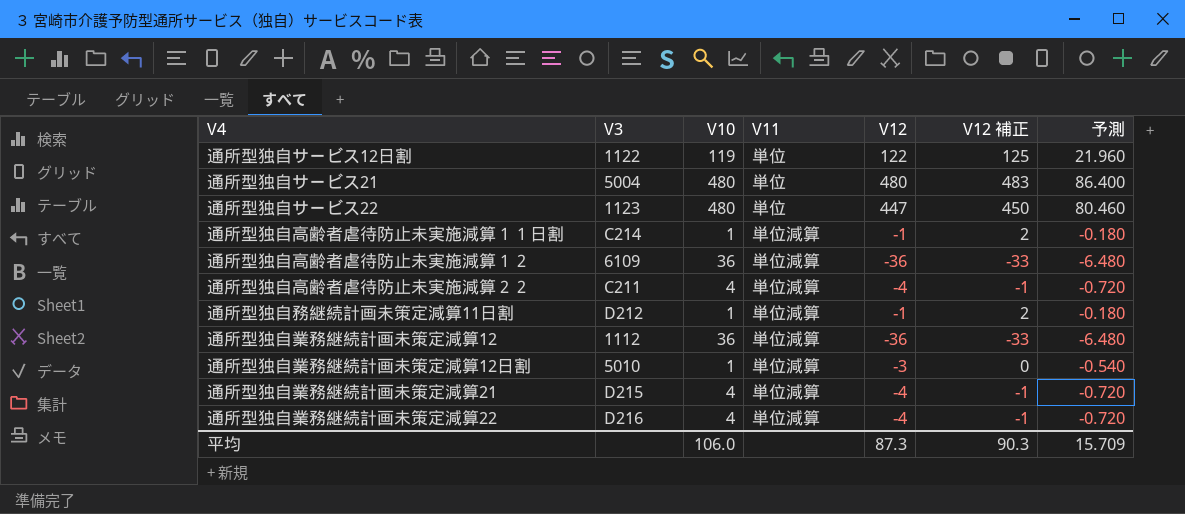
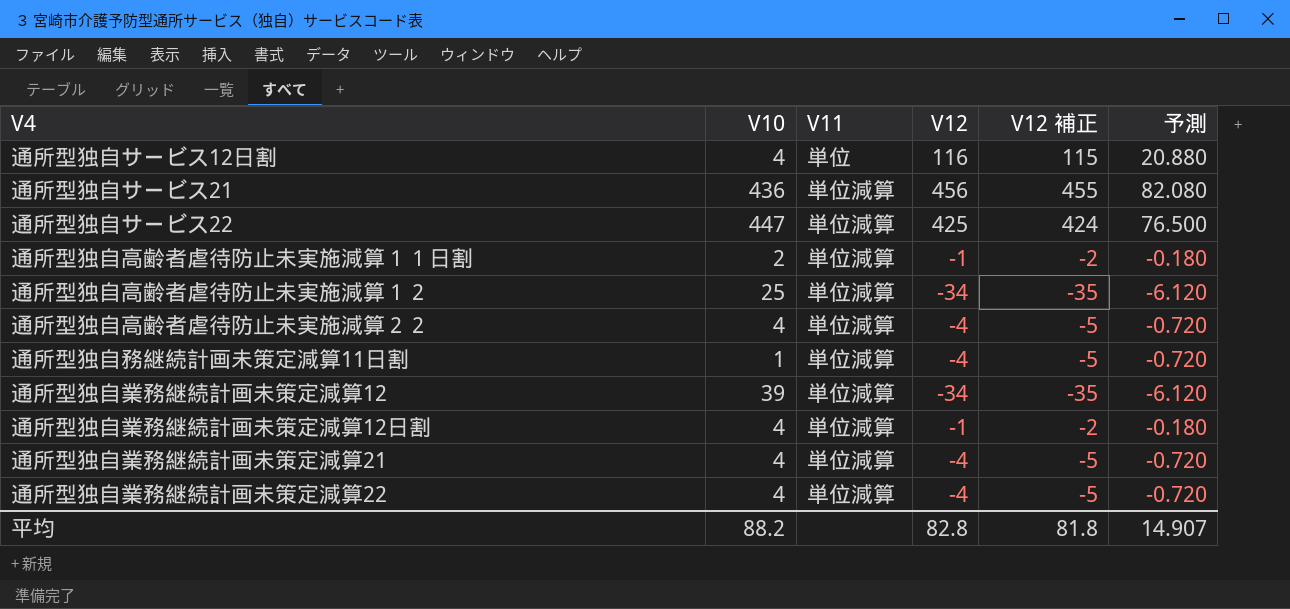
column V3 | position: 2 -> none
column V12 補正 | formula: [V12] + 3 -> [V12] - 1
通所型独自サービス12日割 | V10: 119 -> 4
通所型独自サービス12日割 | V12: 122 -> 116
通所型独自サービス12日割 | 予測: 21.960 -> 20.880
通所型独自サービス21 | V10: 480 -> 436
通所型独自サービス21 | V11: 単位 -> 単位減算
通所型独自サービス21 | V12: 480 -> 456
通所型独自サービス21 | 予測: 86.400 -> 82.080
通所型独自サービス22 | V10: 480 -> 447
通所型独自サービス22 | V11: 単位 -> 単位減算
通所型独自サービス22 | V12: 447 -> 425
通所型独自サービス22 | 予測: 80.460 -> 76.500
通所型独自高齢者虐待防止未実施減算１１日割 | V10: 1 -> 2
通所型独自高齢者虐待防止未実施減算１２ | V10: 36 -> 25
通所型独自高齢者虐待防止未実施減算１２ | V12: -36 -> -34
通所型独自高齢者虐待防止未実施減算１２ | 予測: -6.480 -> -6.120
通所型独自務継続計画未策定減算11日割 | V12: -1 -> -4
通所型独自務継続計画未策定減算11日割 | 予測: -0.180 -> -0.720
通所型独自業務継続計画未策定減算12 | V10: 36 -> 39
通所型独自業務継続計画未策定減算12 | V12: -36 -> -34
通所型独自業務継続計画未策定減算12 | 予測: -6.480 -> -6.120
通所型独自業務継続計画未策定減算12日割 | V10: 1 -> 4
通所型独自業務継続計画未策定減算12日割 | V12: -3 -> -1
通所型独自業務継続計画未策定減算12日割 | 予測: -0.540 -> -0.180
平均 | V10: 106.0 -> 88.2
平均 | V12: 87.3 -> 82.8
平均 | V12 補正: 90.3 -> 81.8
平均 | 予測: 15.709 -> 14.907

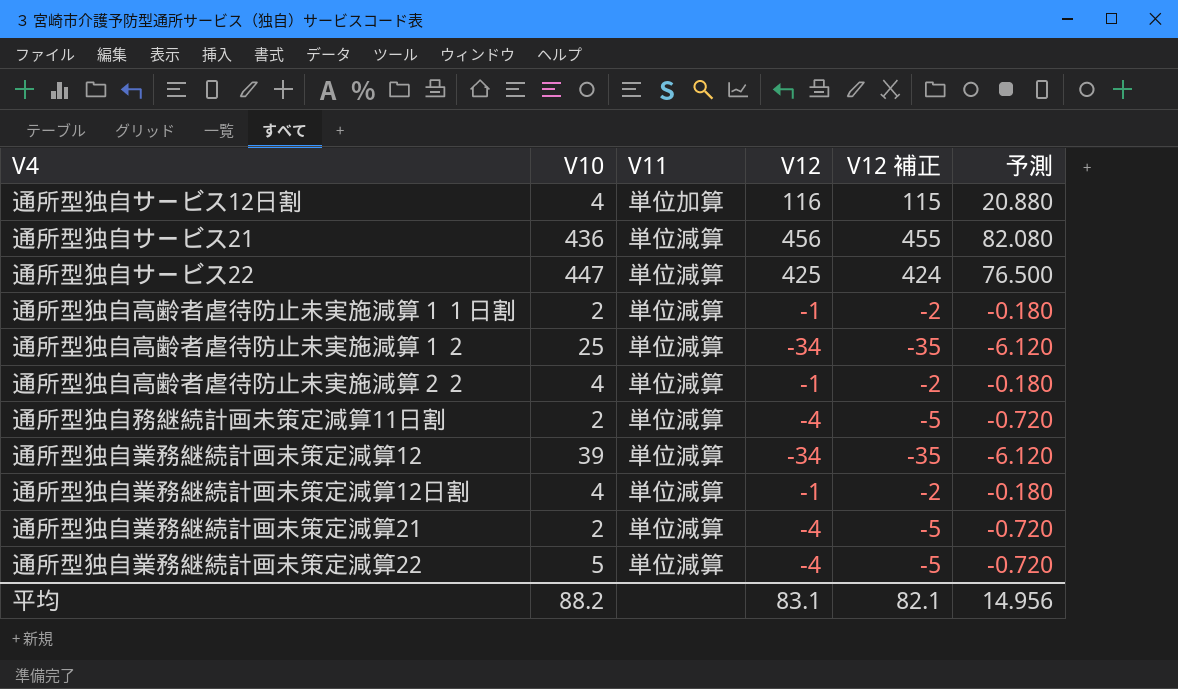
通所型独自サービス12日割 | V11: 単位 -> 単位加算
通所型独自高齢者虐待防止未実施減算２２ | V12: -4 -> -1
通所型独自高齢者虐待防止未実施減算２２ | V12 補正: -5 -> -2
通所型独自高齢者虐待防止未実施減算２２ | 予測: -0.720 -> -0.180
通所型独自務継続計画未策定減算11日割 | V10: 1 -> 2
通所型独自業務継続計画未策定減算21 | V10: 4 -> 2
通所型独自業務継続計画未策定減算22 | V10: 4 -> 5
平均 | V12: 82.8 -> 83.1
平均 | V12 補正: 81.8 -> 82.1
平均 | 予測: 14.907 -> 14.956

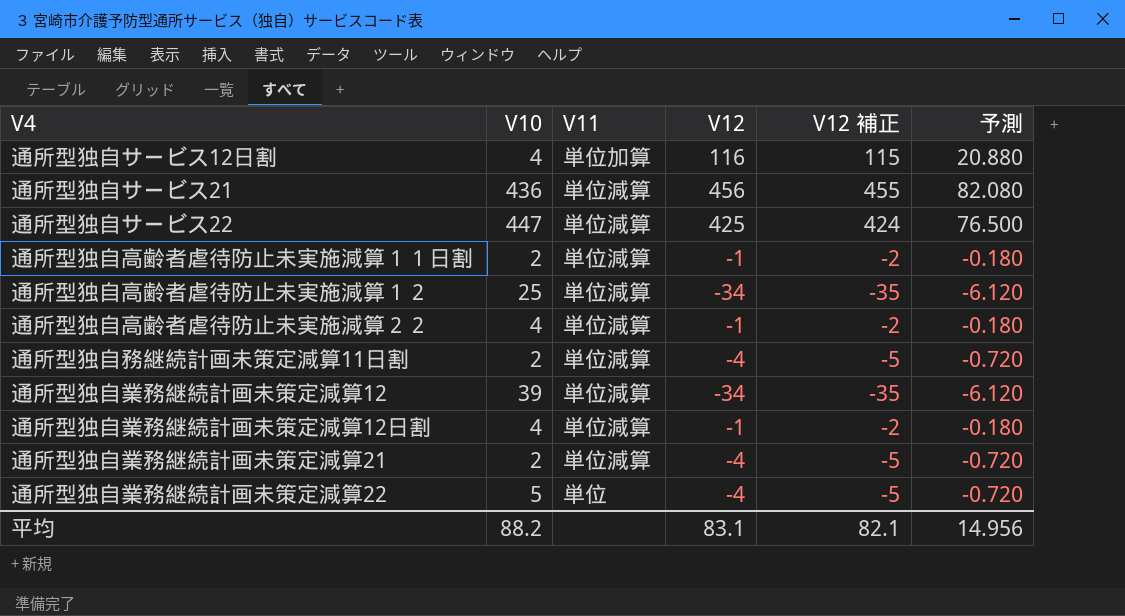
通所型独自業務継続計画未策定減算22 | V11: 単位減算 -> 単位

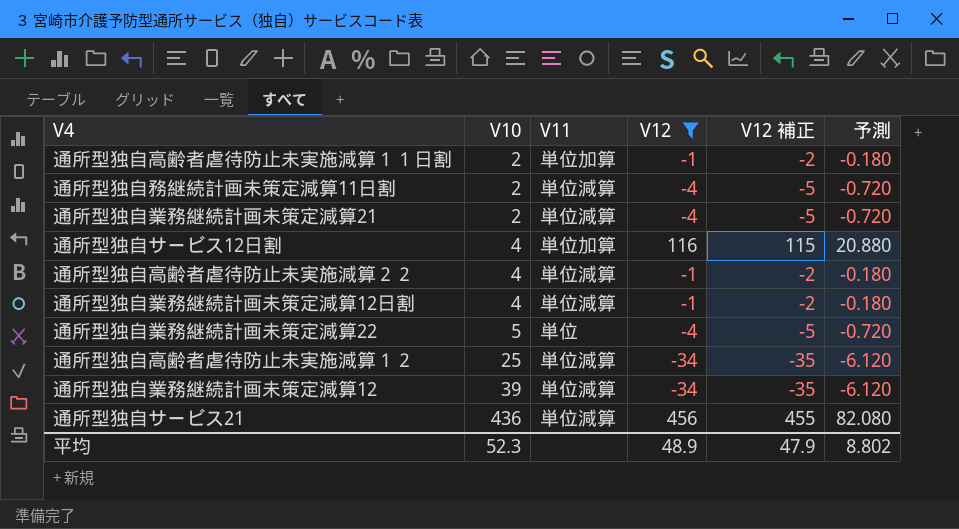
filter: none -> V12 != 425
row order: none -> V10 ascending
通所型独自高齢者虐待防止未実施減算１１日割 | V11: 単位減算 -> 単位加算
平均 | V10: 88.2 -> 52.3
平均 | V12: 83.1 -> 48.9
平均 | V12 補正: 82.1 -> 47.9
平均 | 予測: 14.956 -> 8.802

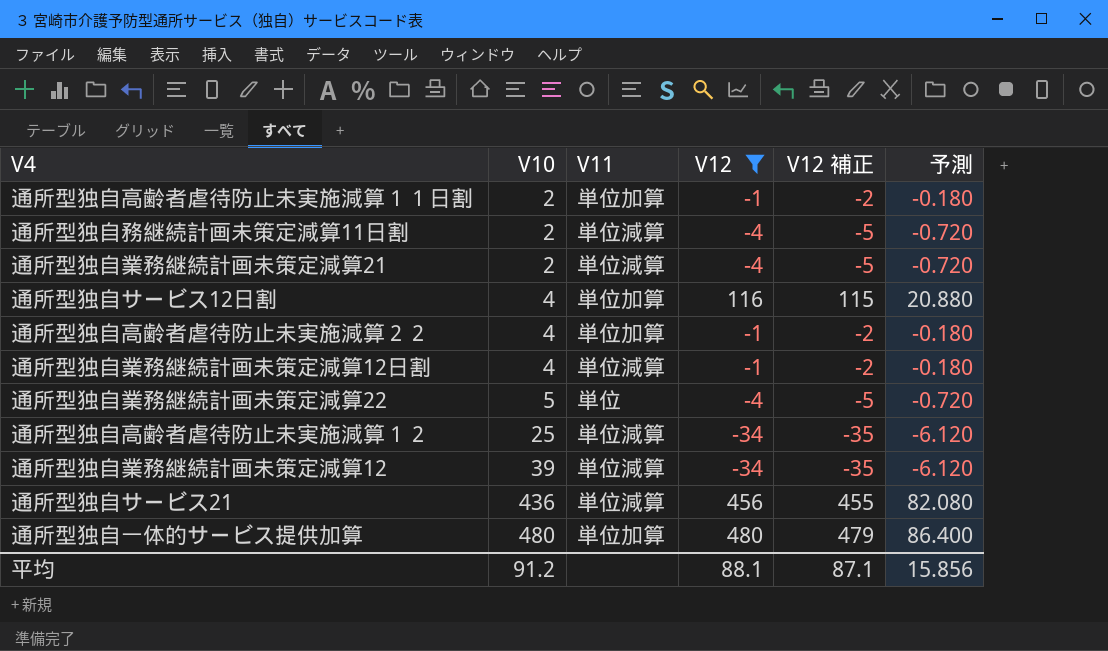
通所型独自高齢者虐待防止未実施減算２２ | V11: 単位減算 -> 単位加算
row 通所型独自一体的サービス提供加算: none -> 480 | 単位加算 | 480 | 479 | 86.400
平均 | V10: 52.3 -> 91.2
平均 | V12: 48.9 -> 88.1
平均 | V12 補正: 47.9 -> 87.1
平均 | 予測: 8.802 -> 15.856

